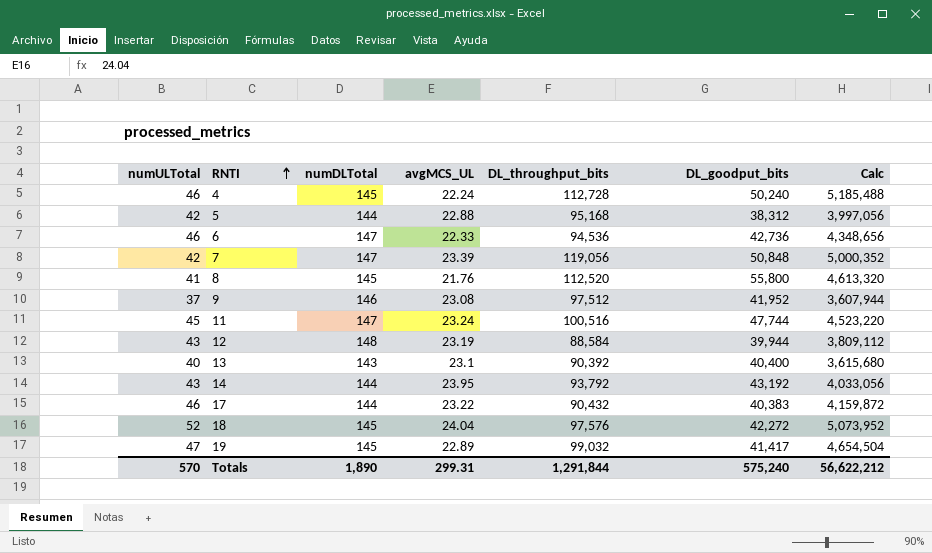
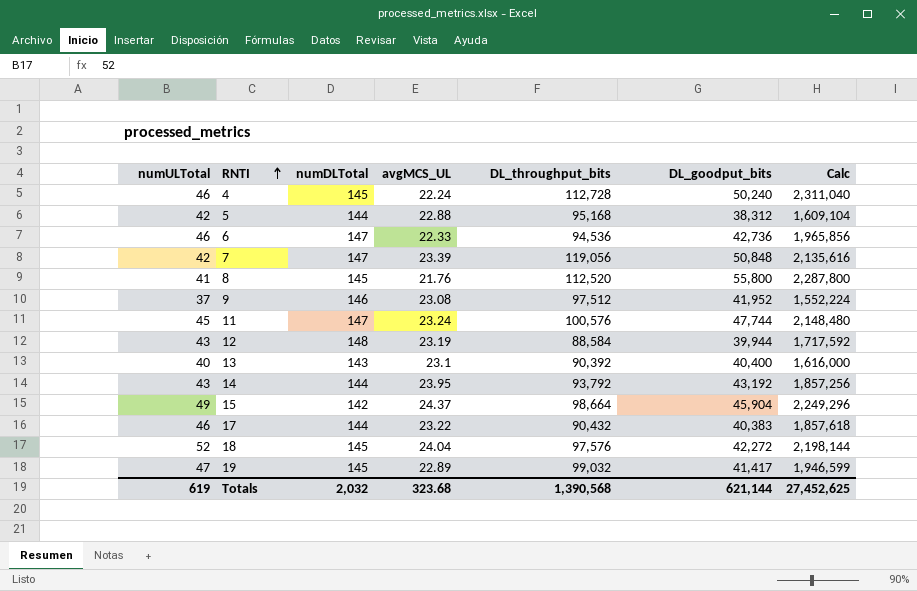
column Calc | formula: [numULTotal] * [DL_throughput_bits] -> [numULTotal] * [DL_goodput_bits]
11 | DL_throughput_bits: 100,516 -> 100,576
row 15: none -> 49 | 142 | 24.37 | 98,664 | 45,904 | 2,249,296
Totals | numULTotal: 570 -> 619
Totals | numDLTotal: 1,890 -> 2,032
Totals | avgMCS_UL: 299.31 -> 323.68
Totals | DL_throughput_bits: 1,291,844 -> 1,390,568
Totals | DL_goodput_bits: 575,240 -> 621,144
Totals | Calc: 56,622,212 -> 27,452,625

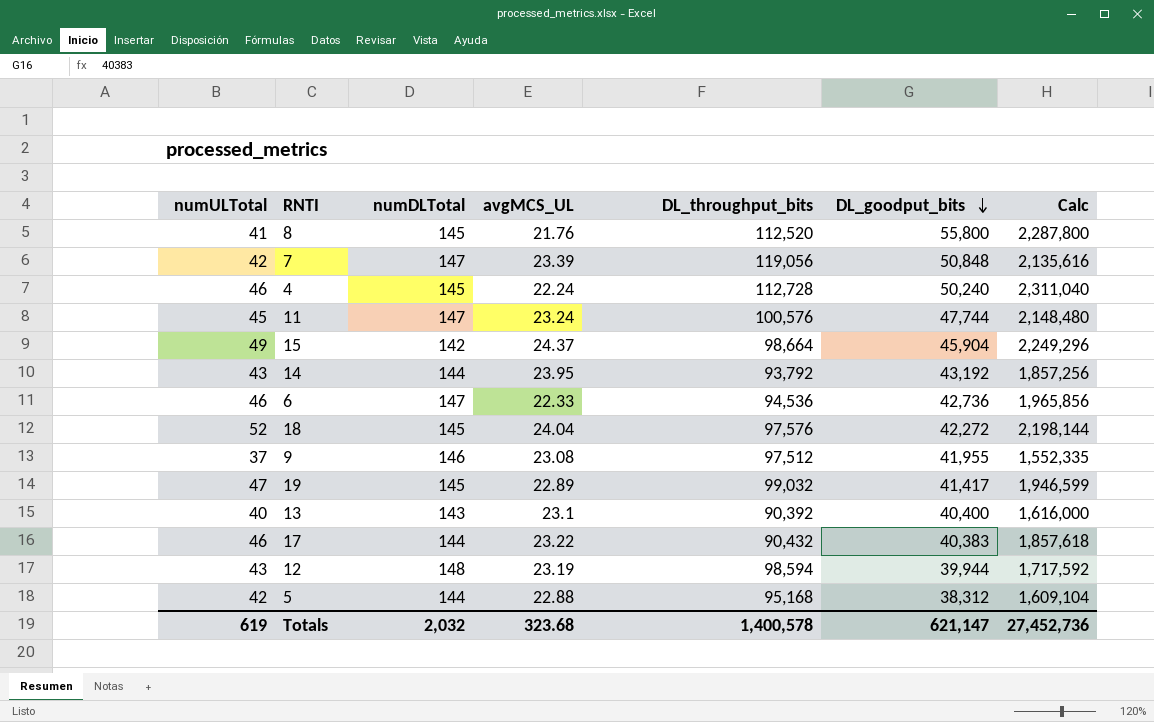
row order: RNTI ascending -> DL_goodput_bits descending
9 | DL_goodput_bits: 41,952 -> 41,955
9 | Calc: 1,552,224 -> 1,552,335
12 | DL_throughput_bits: 88,584 -> 98,594
Totals | DL_throughput_bits: 1,390,568 -> 1,400,578
Totals | DL_goodput_bits: 621,144 -> 621,147
Totals | Calc: 27,452,625 -> 27,452,736

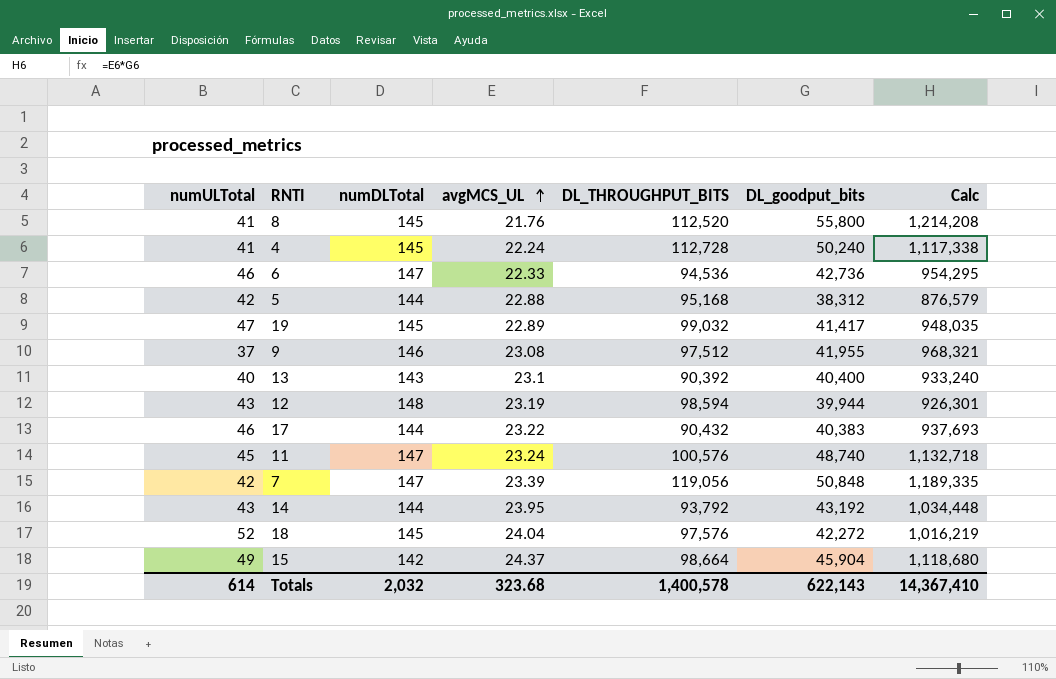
row order: DL_goodput_bits descending -> avgMCS_UL ascending
column name: DL_throughput_bits -> DL_THROUGHPUT_BITS
column Calc | formula: [numULTotal] * [DL_goodput_bits] -> [avgMCS_UL] * [DL_goodput_bits]
4 | numULTotal: 46 -> 41
11 | DL_goodput_bits: 47,744 -> 48,740
Totals | numULTotal: 619 -> 614
Totals | DL_goodput_bits: 621,147 -> 622,143
Totals | Calc: 27,452,736 -> 14,367,410

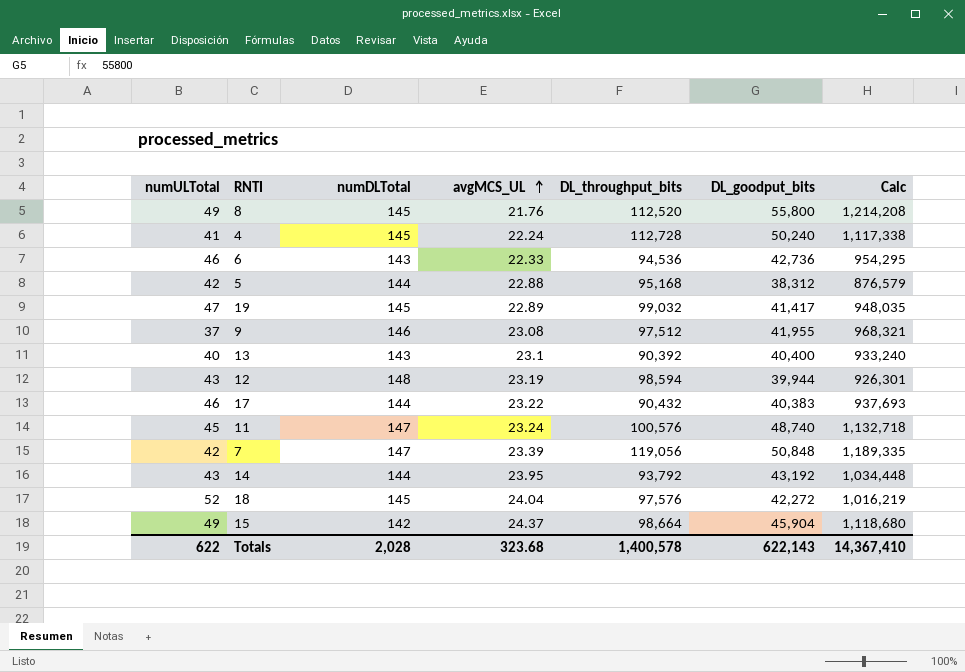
column name: DL_THROUGHPUT_BITS -> DL_throughput_bits
8 | numULTotal: 41 -> 49
6 | numDLTotal: 147 -> 143
Totals | numULTotal: 614 -> 622
Totals | numDLTotal: 2,032 -> 2,028

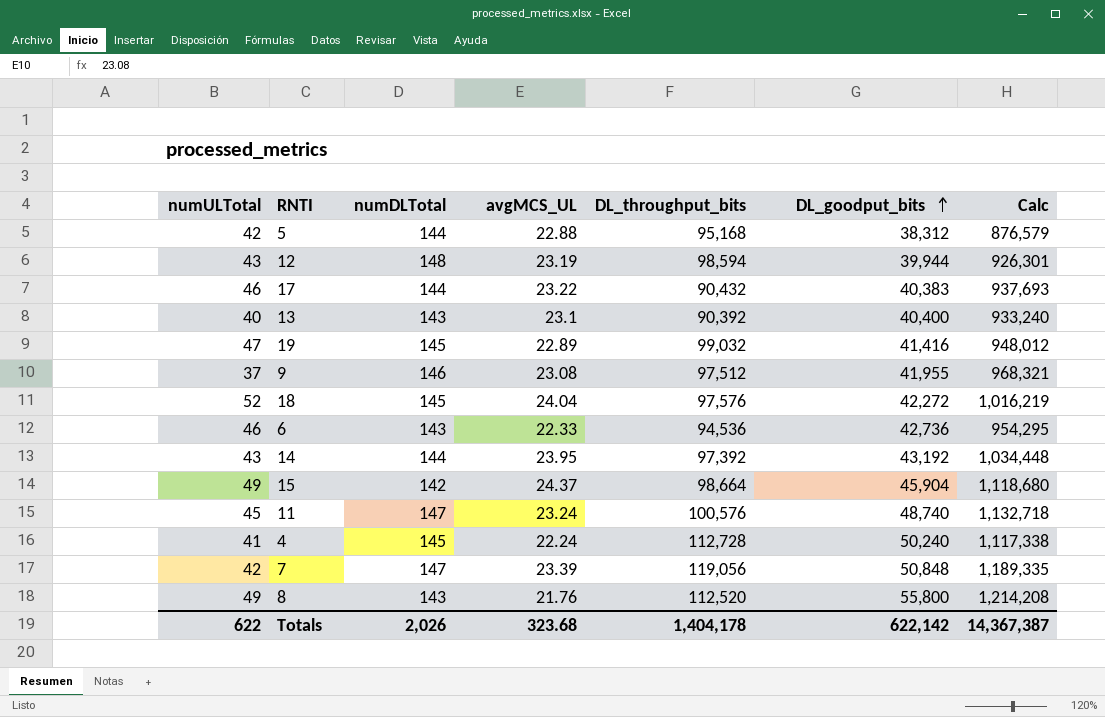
row order: avgMCS_UL ascending -> DL_goodput_bits ascending
19 | DL_goodput_bits: 41,417 -> 41,416
19 | Calc: 948,035 -> 948,012
14 | DL_throughput_bits: 93,792 -> 97,392
8 | numDLTotal: 145 -> 143
Totals | numDLTotal: 2,028 -> 2,026
Totals | DL_throughput_bits: 1,400,578 -> 1,404,178
Totals | DL_goodput_bits: 622,143 -> 622,142
Totals | Calc: 14,367,410 -> 14,367,387

